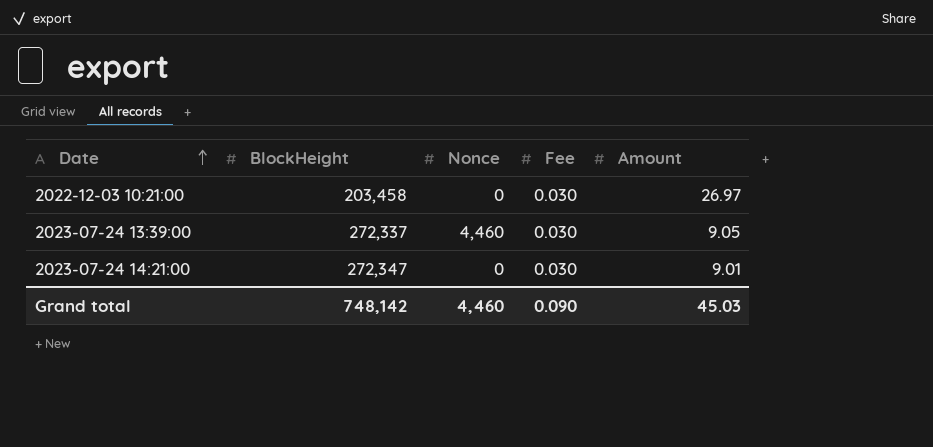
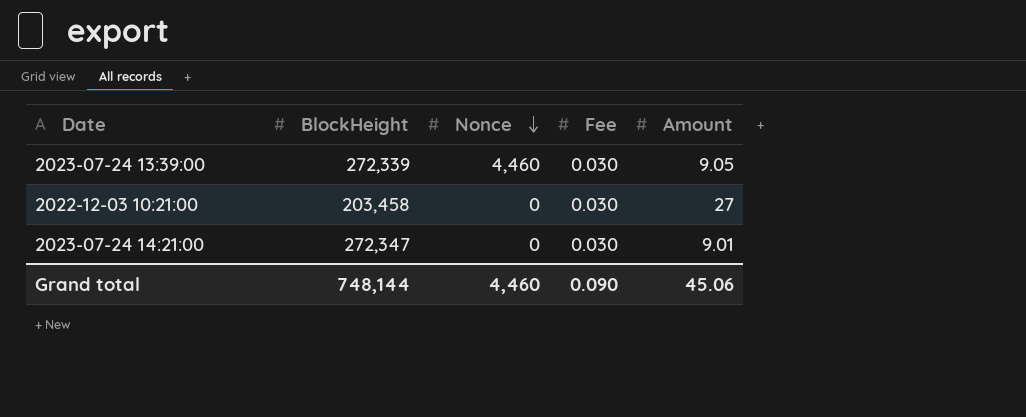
row order: Date ascending -> Nonce descending
2023-07-24 13:39:00 | BlockHeight: 272,337 -> 272,339
2022-12-03 10:21:00 | Amount: 26.97 -> 27
Grand total | BlockHeight: 748,142 -> 748,144
Grand total | Amount: 45.03 -> 45.06

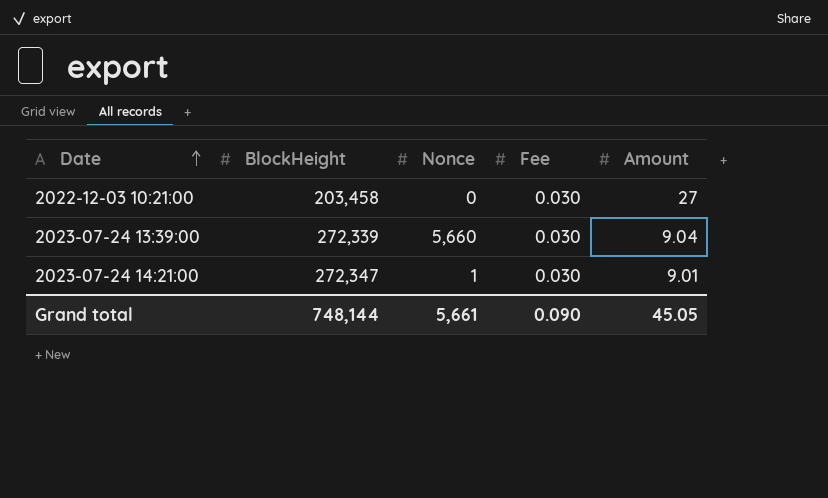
row order: Nonce descending -> Date ascending
2023-07-24 13:39:00 | Nonce: 4,460 -> 5,660
2023-07-24 13:39:00 | Amount: 9.05 -> 9.04
2023-07-24 14:21:00 | Nonce: 0 -> 1
Grand total | Nonce: 4,460 -> 5,661
Grand total | Amount: 45.06 -> 45.05

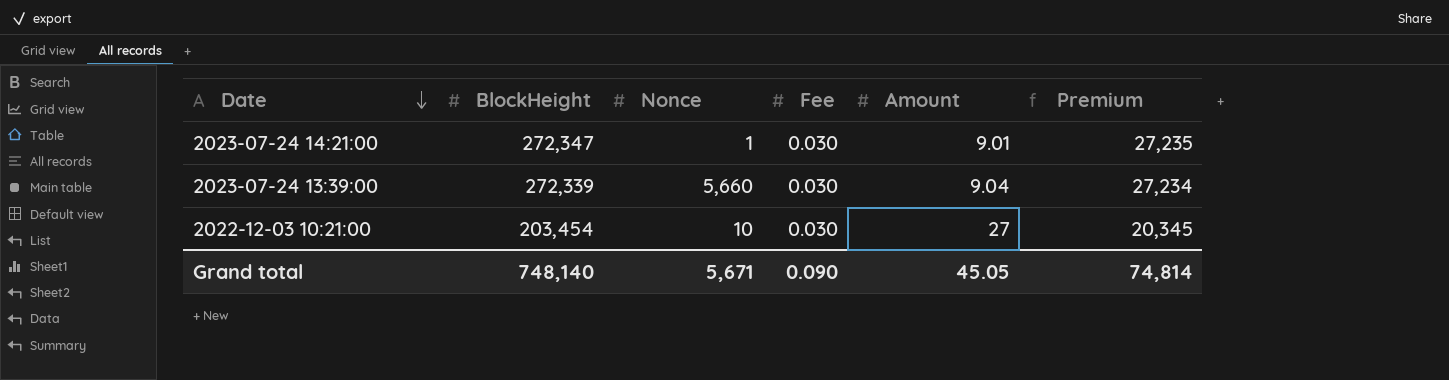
row order: Date ascending -> Date descending
column Premium | formula: none -> [BlockHeight] * 0.1
2022-12-03 10:21:00 | BlockHeight: 203,458 -> 203,454
2022-12-03 10:21:00 | Nonce: 0 -> 10
Grand total | BlockHeight: 748,144 -> 748,140
Grand total | Nonce: 5,661 -> 5,671

